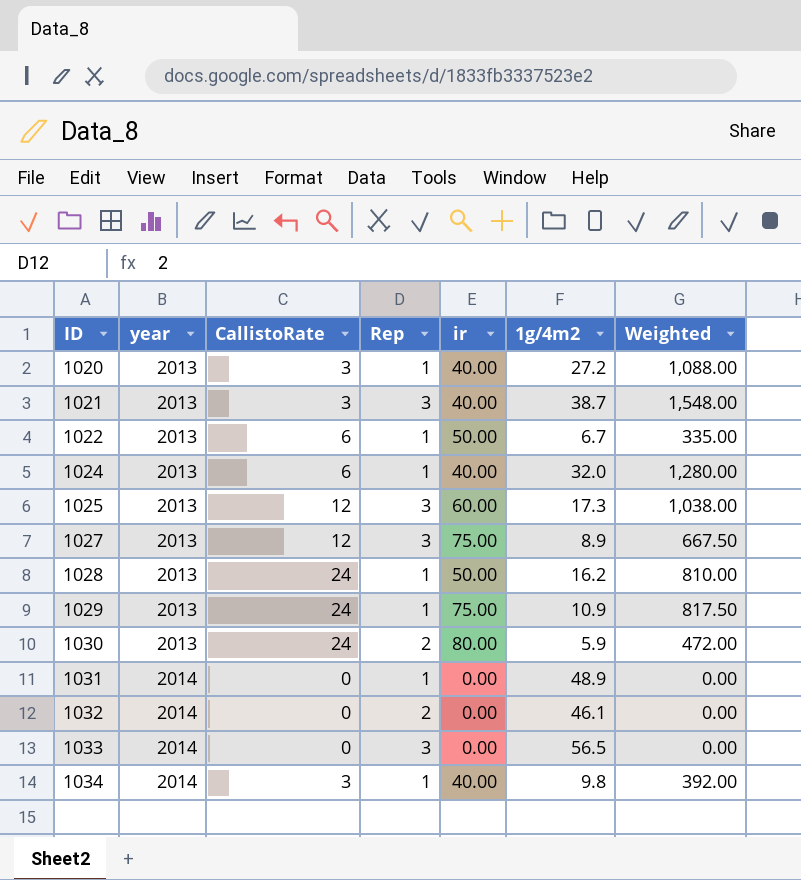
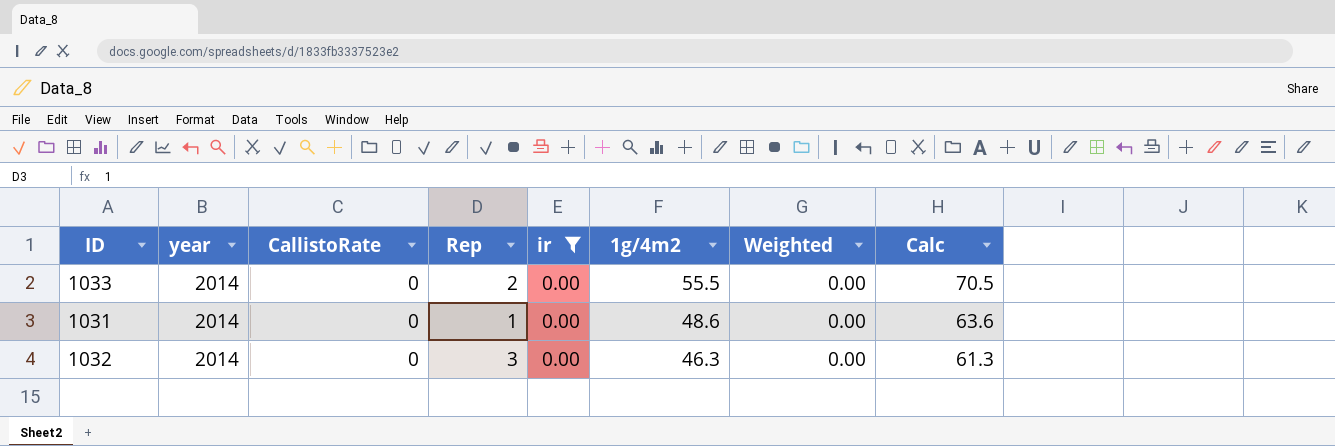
filter: none -> ir = 0.00
row order: ID ascending -> 1g/4m2 descending
column Calc | formula: none -> [1g/4m2] + 15
1033 | Rep: 3 -> 2
1033 | 1g/4m2: 56.5 -> 55.5
1031 | 1g/4m2: 48.9 -> 48.6
1032 | Rep: 2 -> 3
1032 | 1g/4m2: 46.1 -> 46.3

